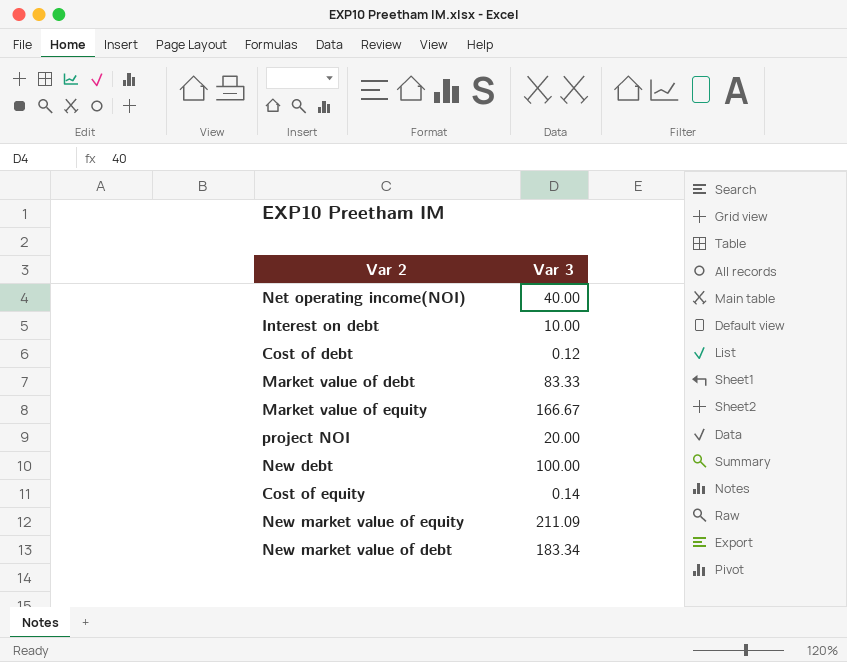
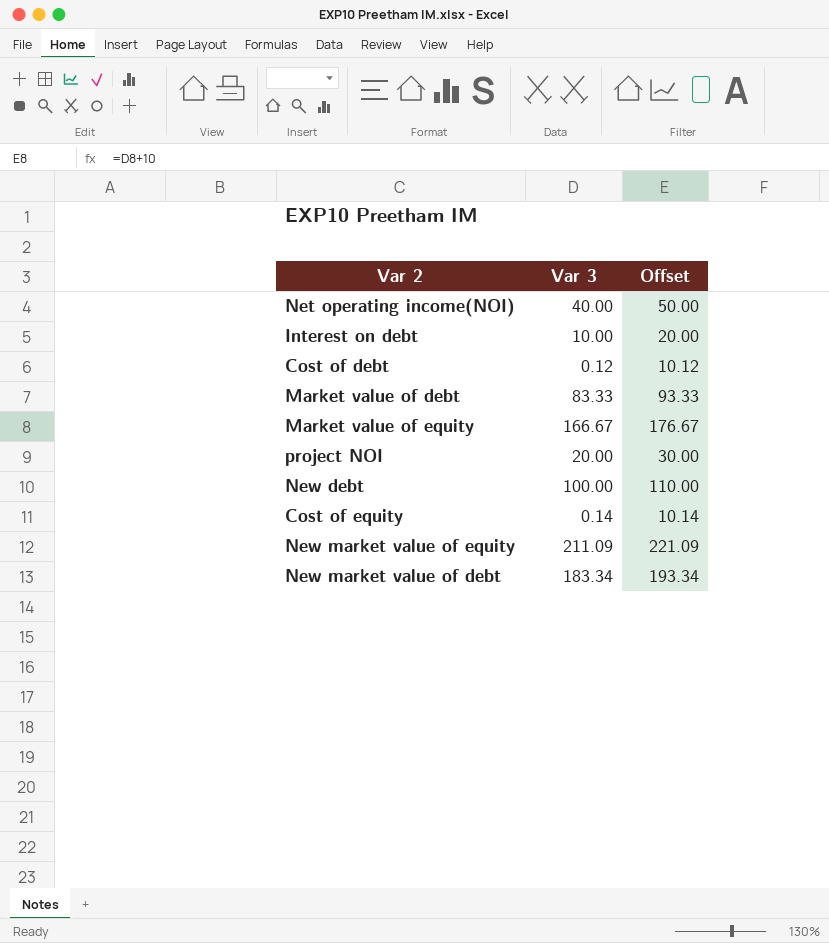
column Offset | formula: none -> [Var 3] + 10

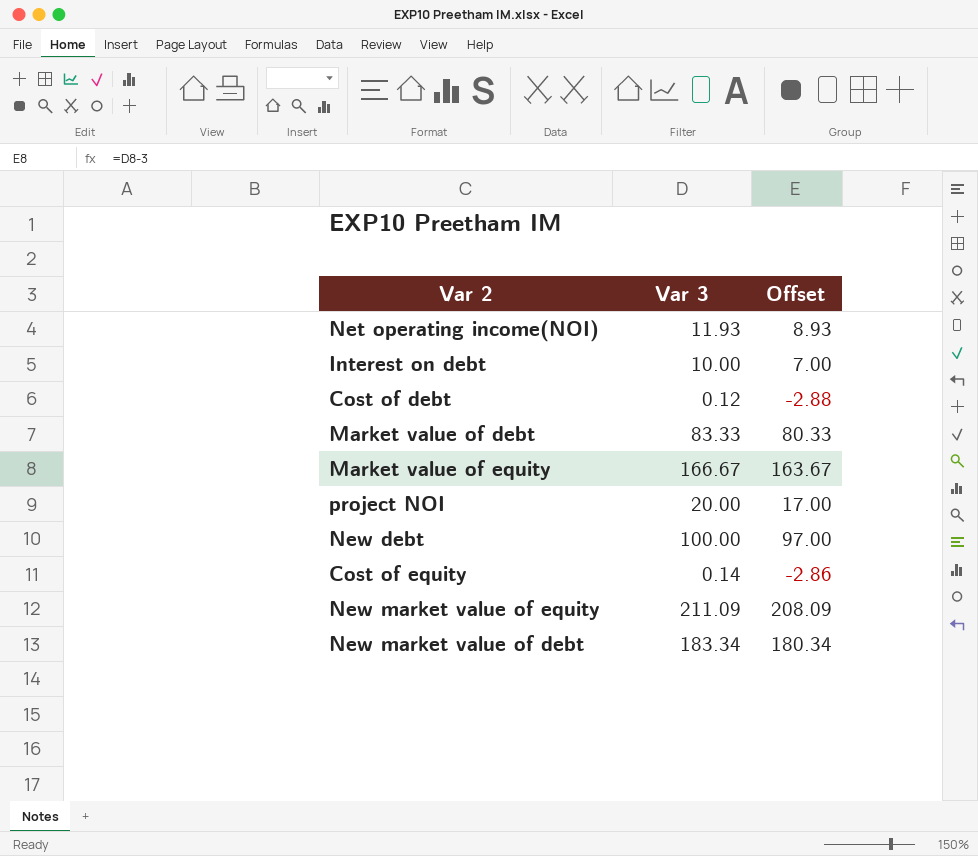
column Offset | formula: [Var 3] + 10 -> [Var 3] - 3
Net operating income(NOI) | Var 3: 40.00 -> 11.93

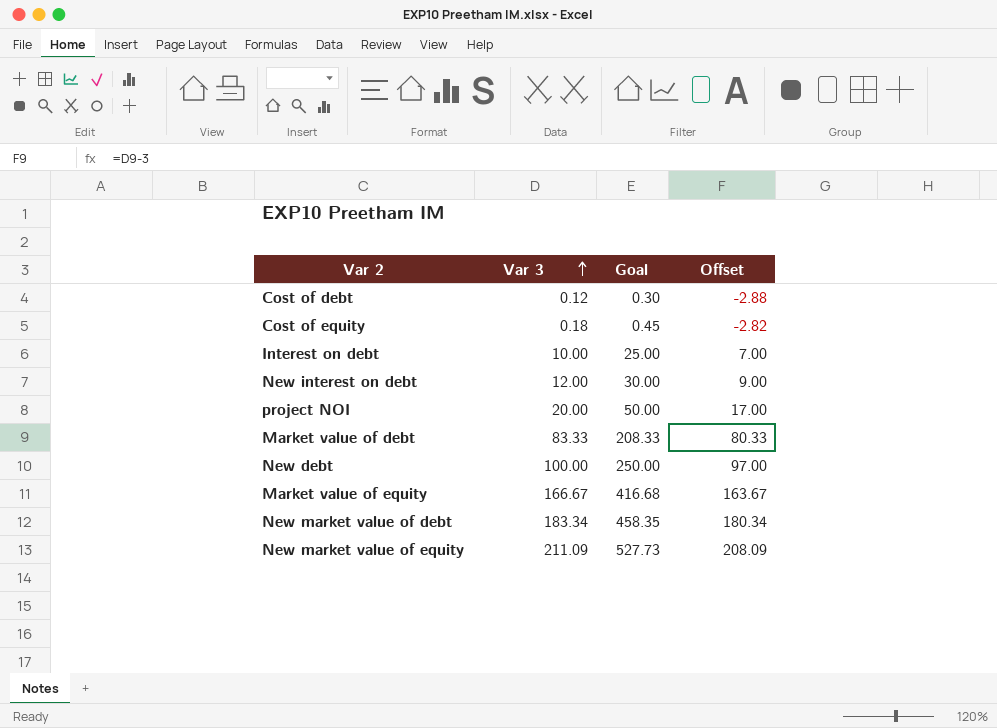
row order: none -> Var 3 ascending
column Goal | formula: none -> [Var 3] * 2.5
row Net operating income(NOI): 11.93 | 8.93 -> none
Cost of equity | Var 3: 0.14 -> 0.18
Cost of equity | Offset: -2.86 -> -2.82
row New interest on debt: none -> 12.00 | 30.00 | 9.00

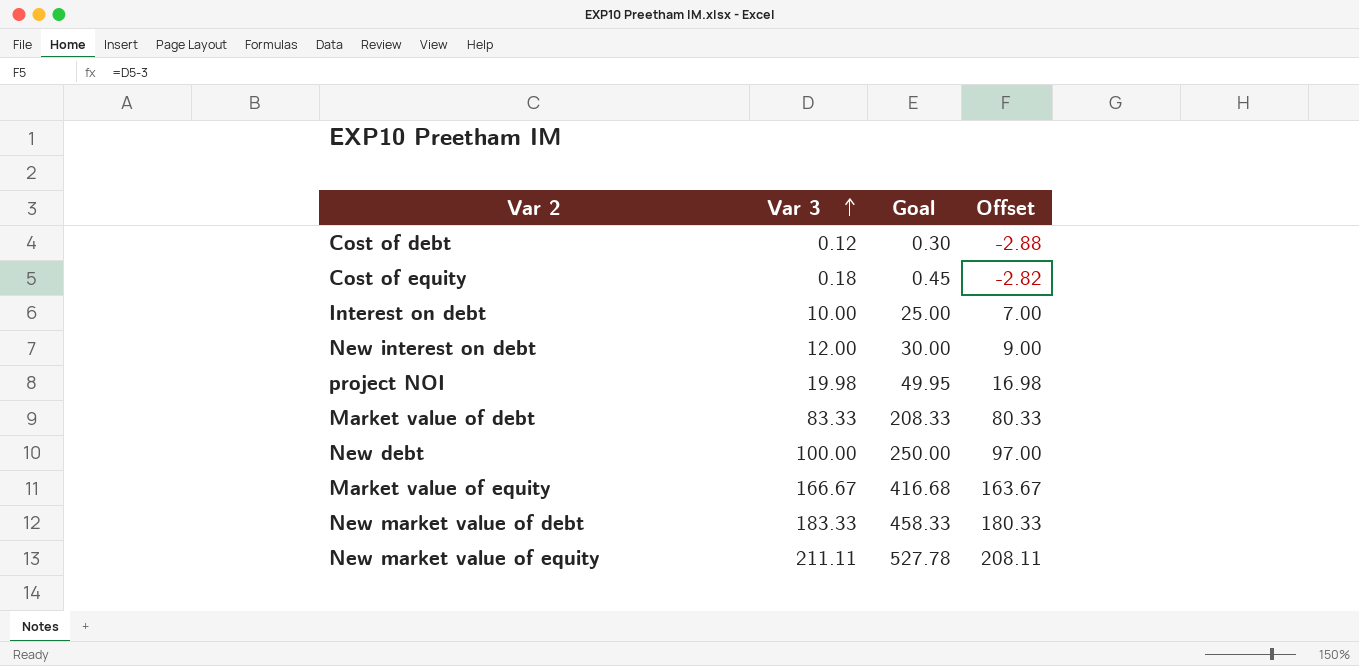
project NOI | Var 3: 20.00 -> 19.98
project NOI | Goal: 50.00 -> 49.95
project NOI | Offset: 17.00 -> 16.98
New market value of debt | Var 3: 183.34 -> 183.33
New market value of debt | Goal: 458.35 -> 458.33
New market value of debt | Offset: 180.34 -> 180.33
New market value of equity | Var 3: 211.09 -> 211.11
New market value of equity | Goal: 527.73 -> 527.78
New market value of equity | Offset: 208.09 -> 208.11

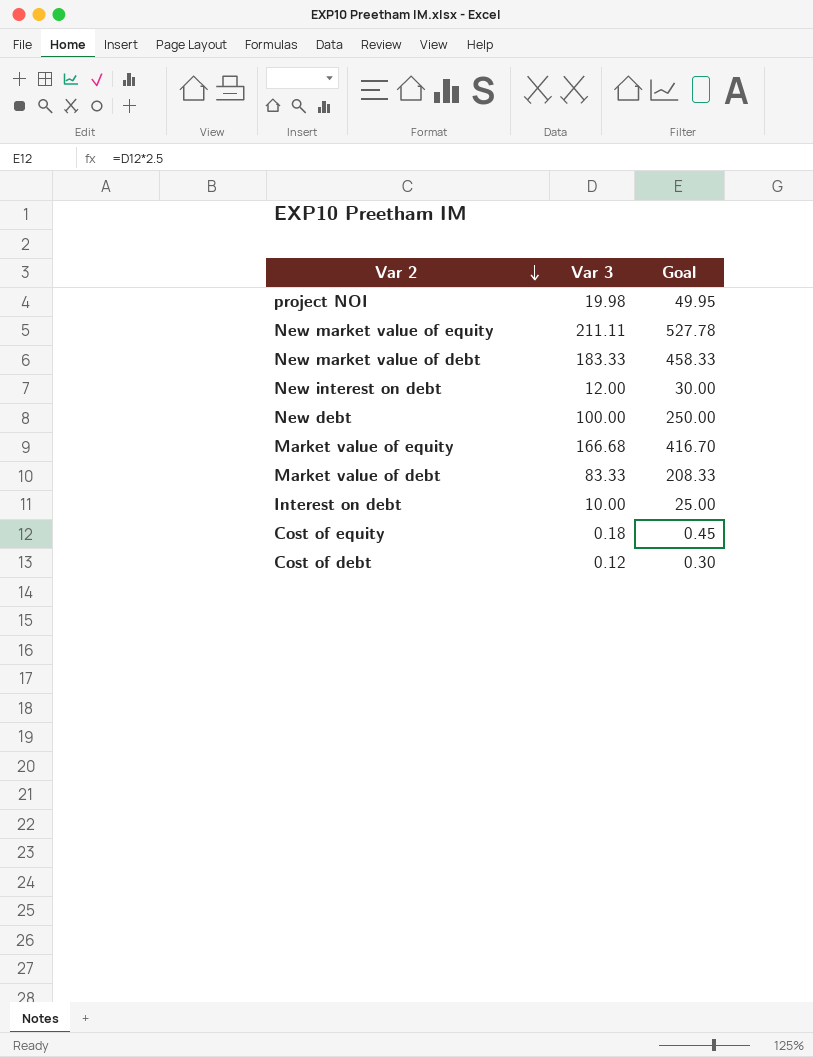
row order: Var 3 ascending -> Var 2 descending
column Offset | formula: [Var 3] - 3 -> none
Market value of equity | Var 3: 166.67 -> 166.68
Market value of equity | Goal: 416.68 -> 416.70

